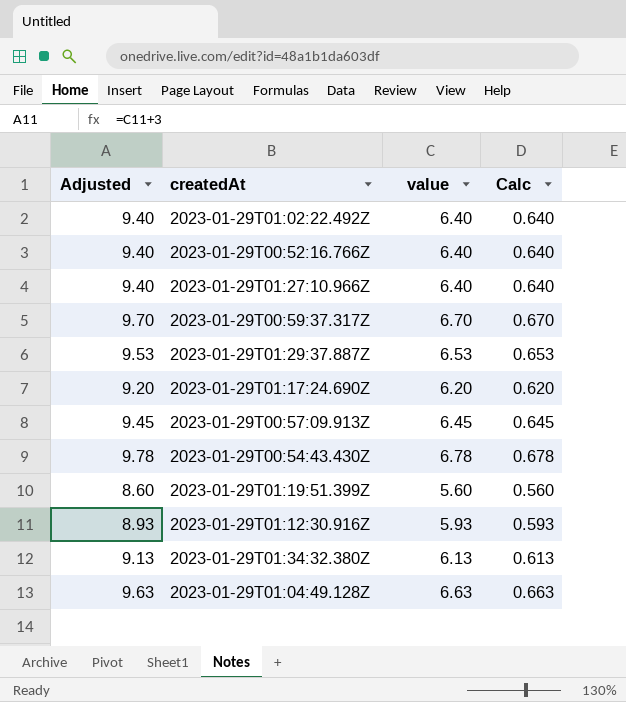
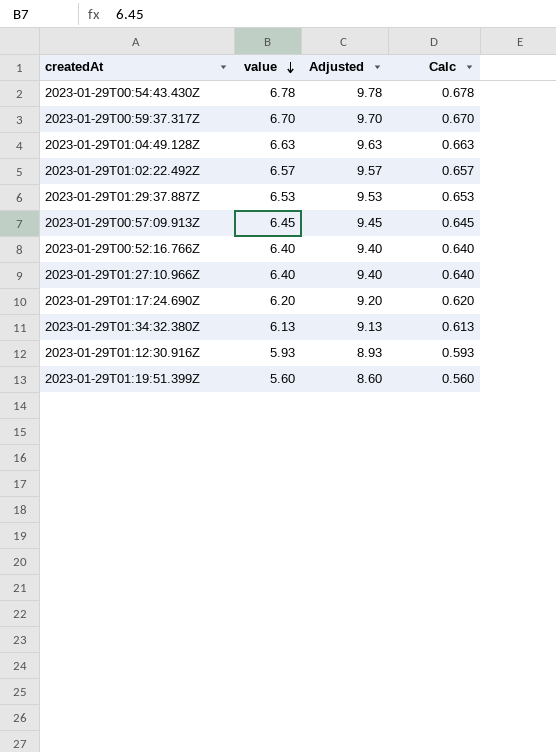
row order: none -> value descending
column Adjusted | position: 1 -> 3
2023-01-29T01:02:22.492Z | value: 6.40 -> 6.57
2023-01-29T01:02:22.492Z | Adjusted: 9.40 -> 9.57
2023-01-29T01:02:22.492Z | Calc: 0.640 -> 0.657

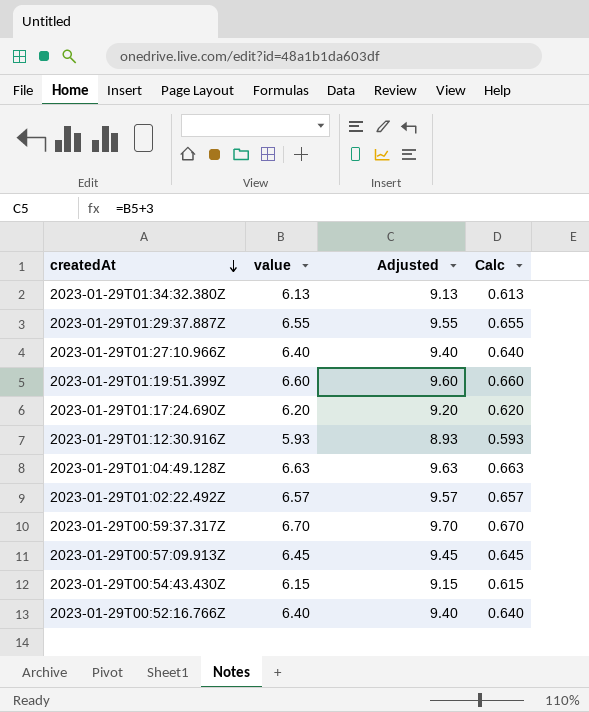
row order: value descending -> createdAt descending
2023-01-29T01:29:37.887Z | value: 6.53 -> 6.55
2023-01-29T01:29:37.887Z | Adjusted: 9.53 -> 9.55
2023-01-29T01:29:37.887Z | Calc: 0.653 -> 0.655
2023-01-29T01:19:51.399Z | value: 5.60 -> 6.60
2023-01-29T01:19:51.399Z | Adjusted: 8.60 -> 9.60
2023-01-29T01:19:51.399Z | Calc: 0.560 -> 0.660
2023-01-29T00:54:43.430Z | value: 6.78 -> 6.15
2023-01-29T00:54:43.430Z | Adjusted: 9.78 -> 9.15
2023-01-29T00:54:43.430Z | Calc: 0.678 -> 0.615

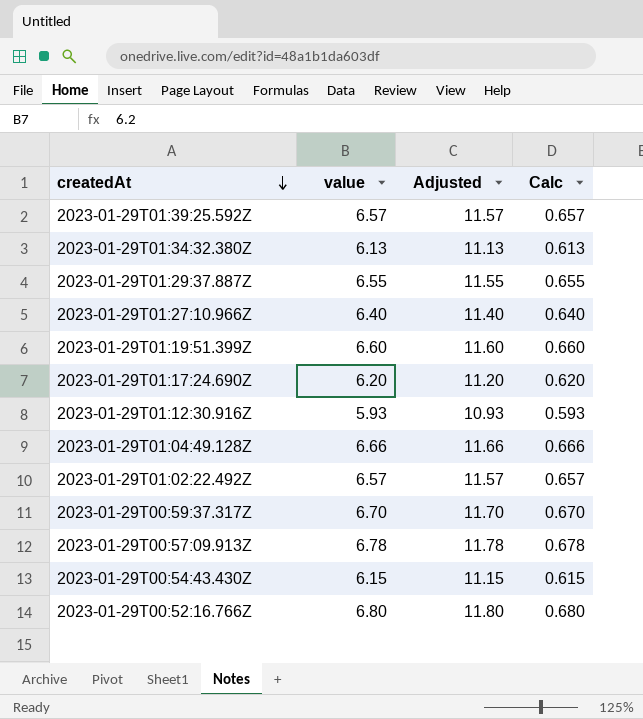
column Adjusted | formula: [value] + 3 -> [value] + 5
row 2023-01-29T01:39:25.592Z: none -> 6.57 | 11.57 | 0.657
2023-01-29T01:04:49.128Z | value: 6.63 -> 6.66
2023-01-29T01:04:49.128Z | Calc: 0.663 -> 0.666
2023-01-29T00:57:09.913Z | value: 6.45 -> 6.78
2023-01-29T00:57:09.913Z | Calc: 0.645 -> 0.678
2023-01-29T00:52:16.766Z | value: 6.40 -> 6.80
2023-01-29T00:52:16.766Z | Calc: 0.640 -> 0.680

